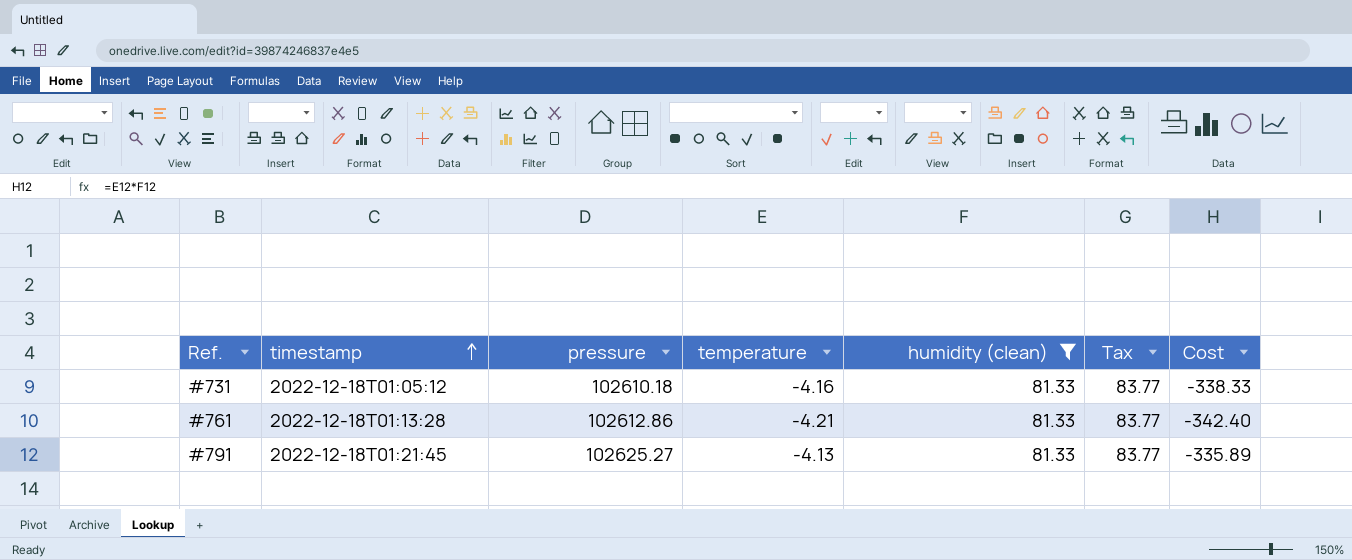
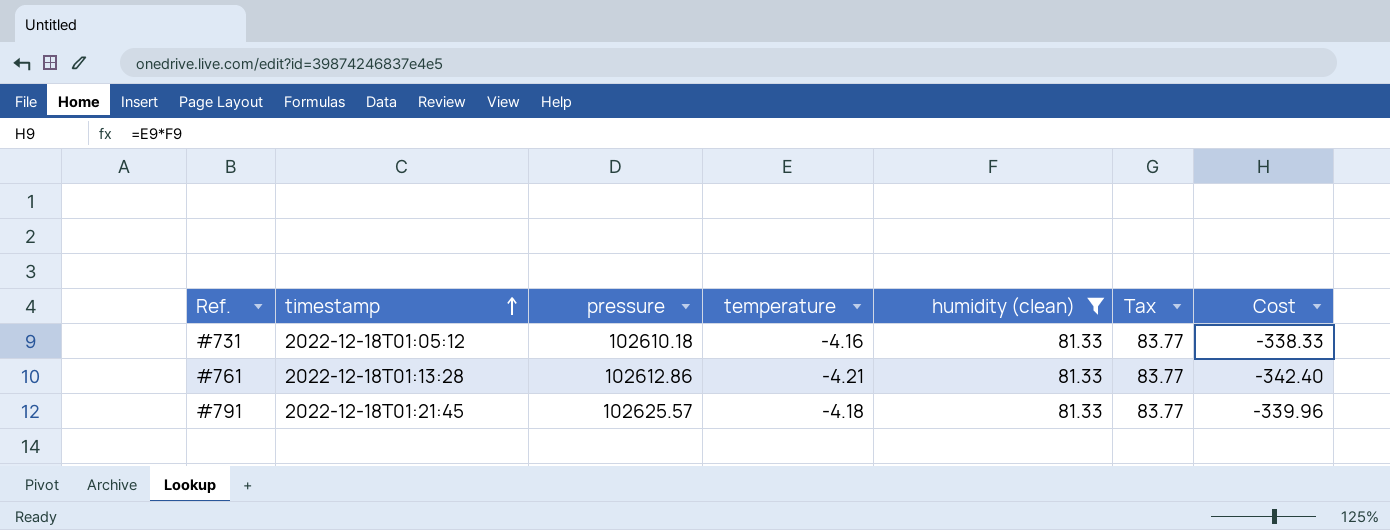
#791 | pressure: 102625.27 -> 102625.57
#791 | temperature: -4.13 -> -4.18
#791 | Cost: -335.89 -> -339.96

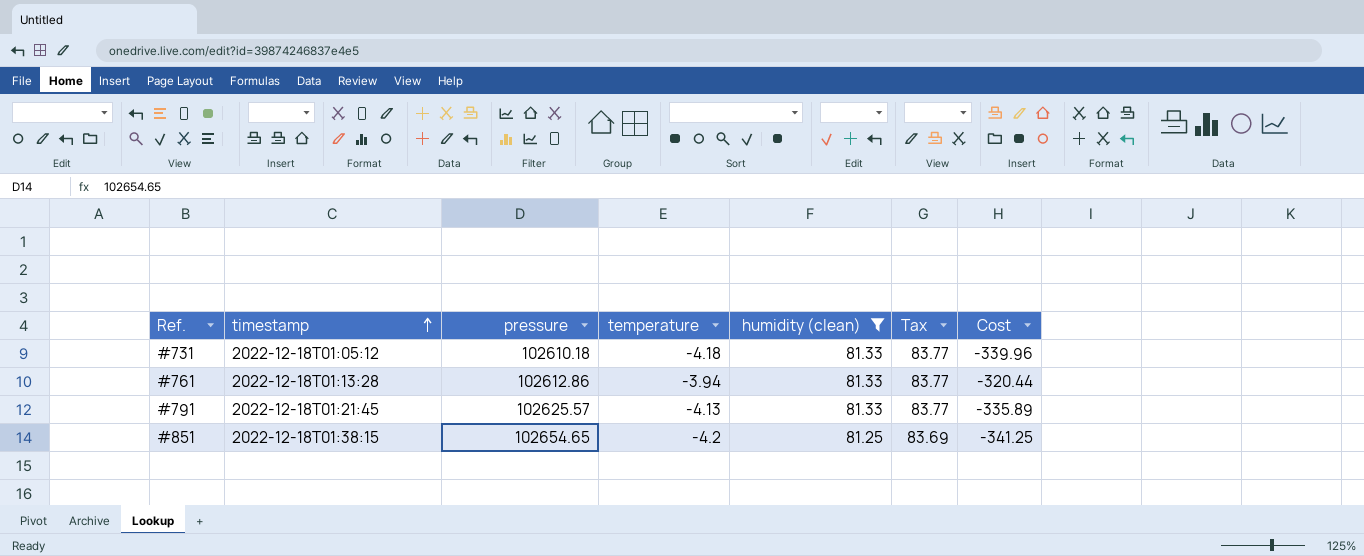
#731 | temperature: -4.16 -> -4.18
#731 | Cost: -338.33 -> -339.96
#761 | temperature: -4.21 -> -3.94
#761 | Cost: -342.40 -> -320.44
#791 | temperature: -4.18 -> -4.13
#791 | Cost: -339.96 -> -335.89
row #851: none -> 2022-12-18T01:38:15 | 102654.65 | -4.2 | 81.25 | 83.69 | -341.25

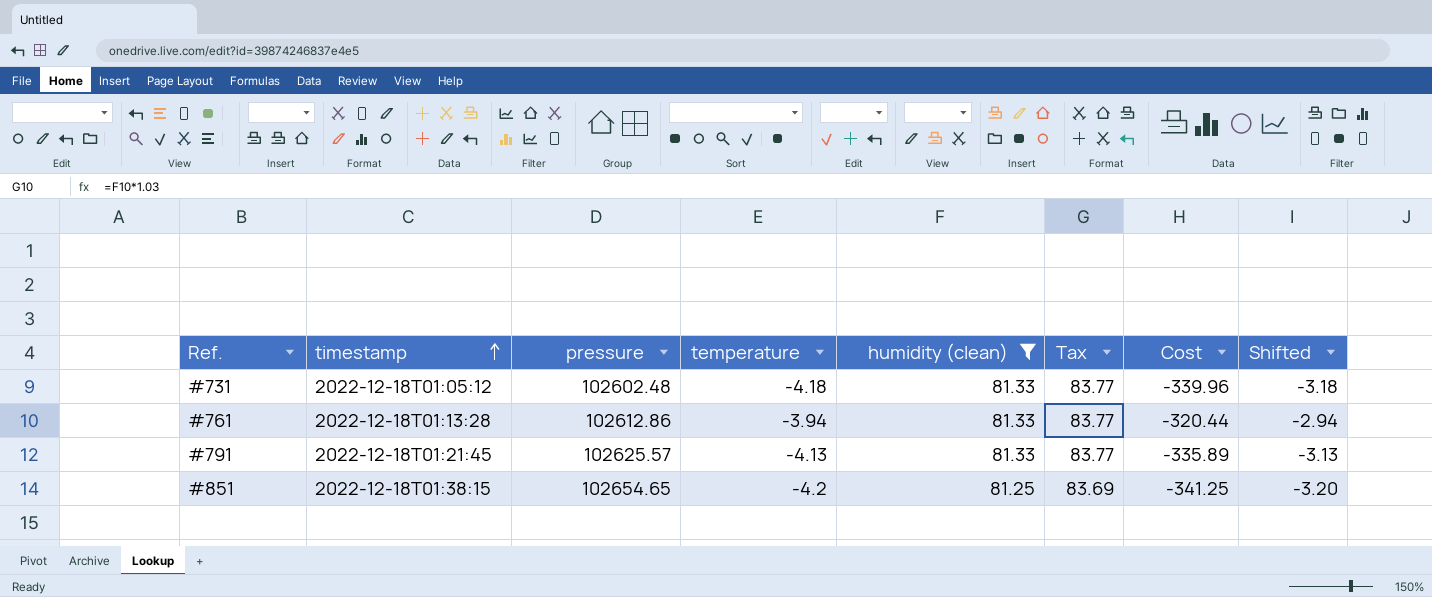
column Shifted | formula: none -> [temperature] + 1
#731 | pressure: 102610.18 -> 102602.48

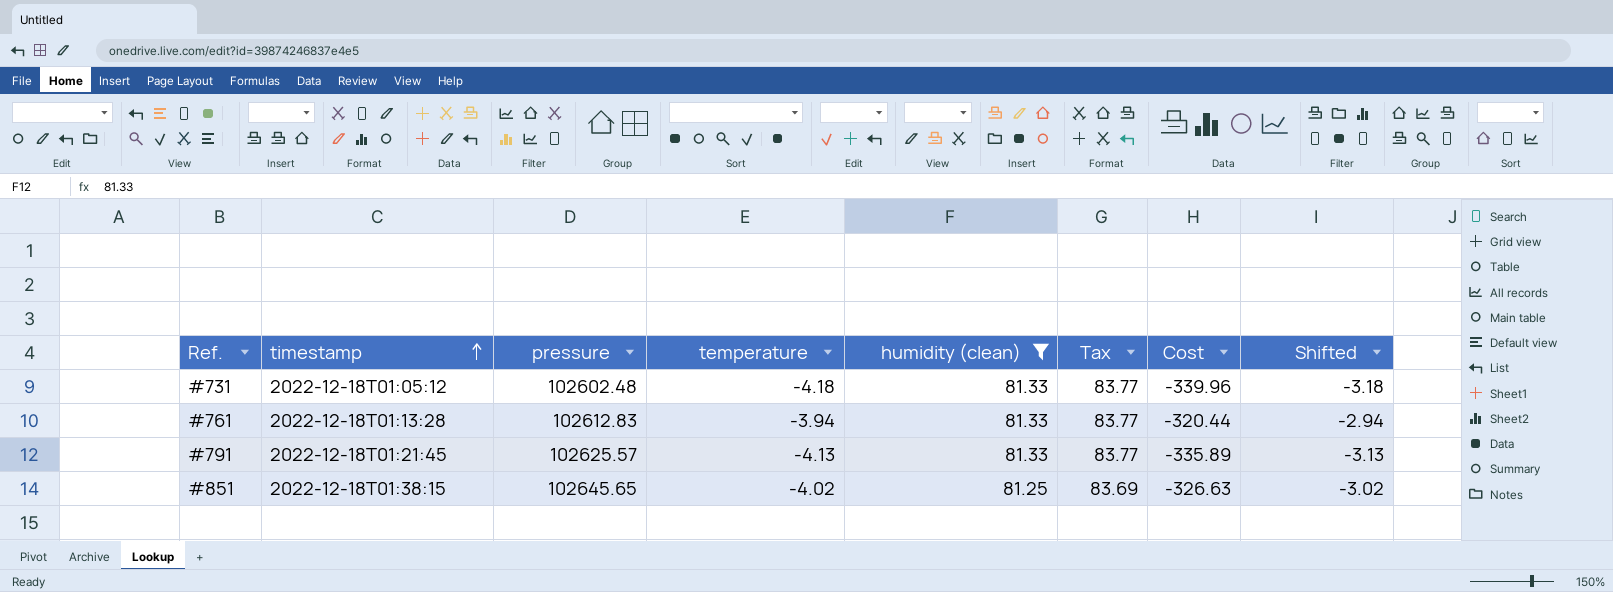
#761 | pressure: 102612.86 -> 102612.83
#851 | pressure: 102654.65 -> 102645.65
#851 | temperature: -4.2 -> -4.02
#851 | Cost: -341.25 -> -326.63
#851 | Shifted: -3.20 -> -3.02

